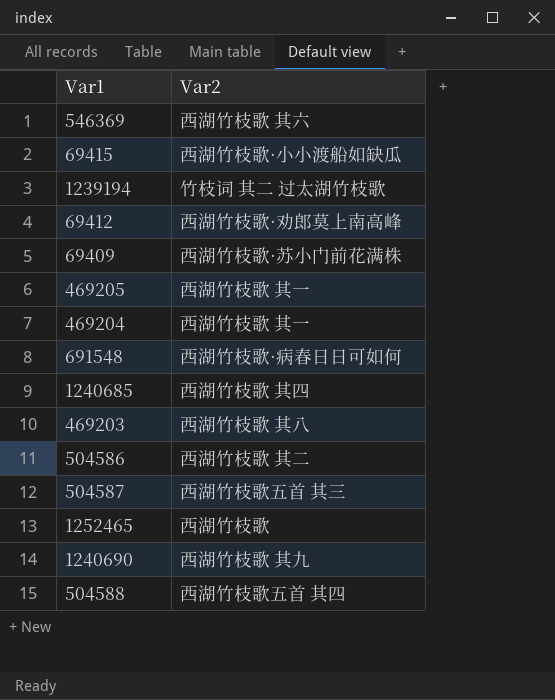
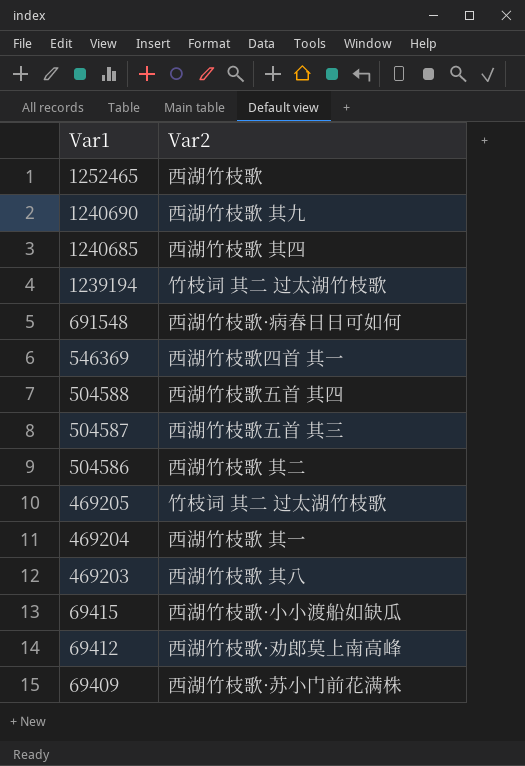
row order: none -> Var1 descending
546369 | Var2: 西湖竹枝歌 其六 -> 西湖竹枝歌四首 其一
469205 | Var2: 西湖竹枝歌 其一 -> 竹枝词 其二 过太湖竹枝歌

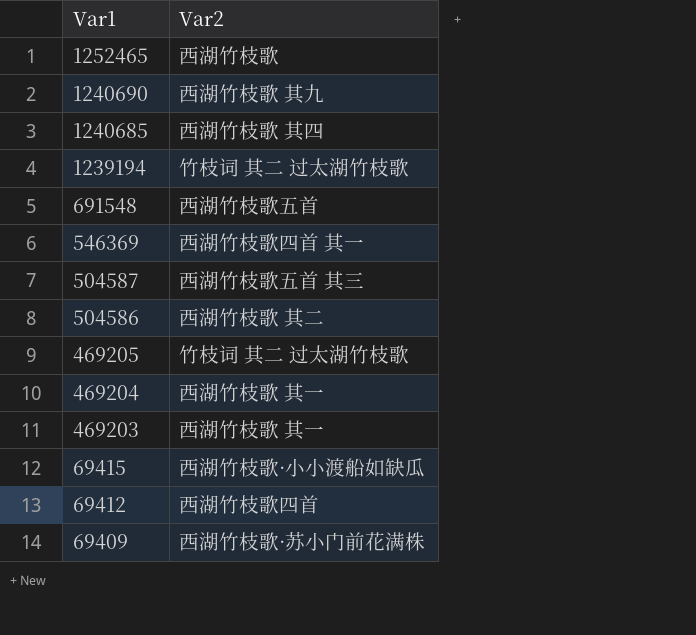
row 504588: 西湖竹枝歌五首 其四 -> none
691548 | Var2: 西湖竹枝歌·病春日日可如何 -> 西湖竹枝歌五首
469203 | Var2: 西湖竹枝歌 其八 -> 西湖竹枝歌 其一
69412 | Var2: 西湖竹枝歌·劝郎莫上南高峰 -> 西湖竹枝歌四首

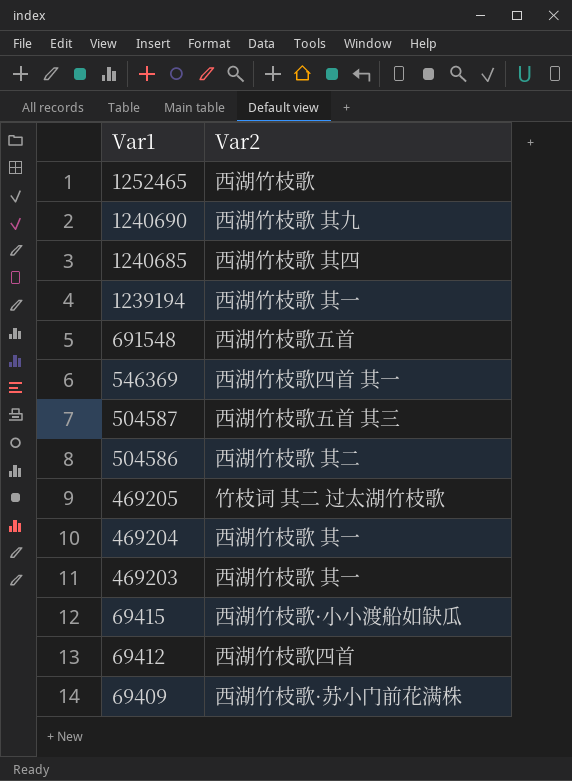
1239194 | Var2: 竹枝词 其二 过太湖竹枝歌 -> 西湖竹枝歌 其一

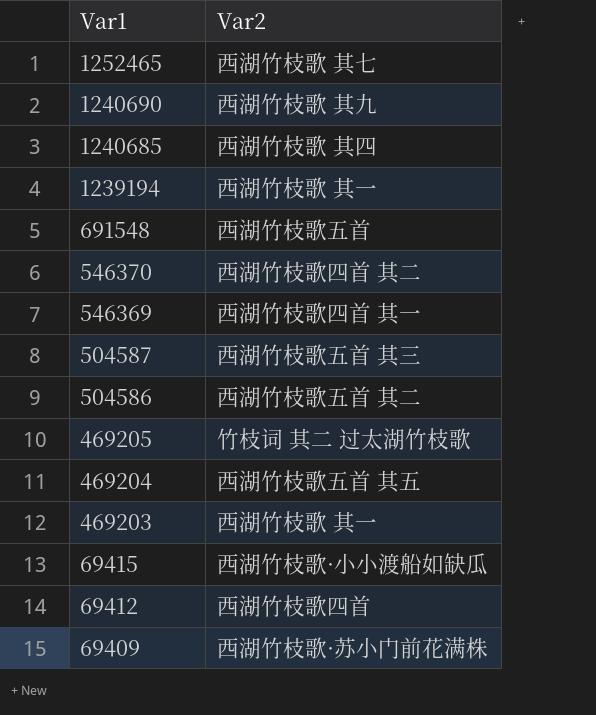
1252465 | Var2: 西湖竹枝歌 -> 西湖竹枝歌 其七
row 546370: none -> 西湖竹枝歌四首 其二
504586 | Var2: 西湖竹枝歌 其二 -> 西湖竹枝歌五首 其二
469204 | Var2: 西湖竹枝歌 其一 -> 西湖竹枝歌五首 其五

